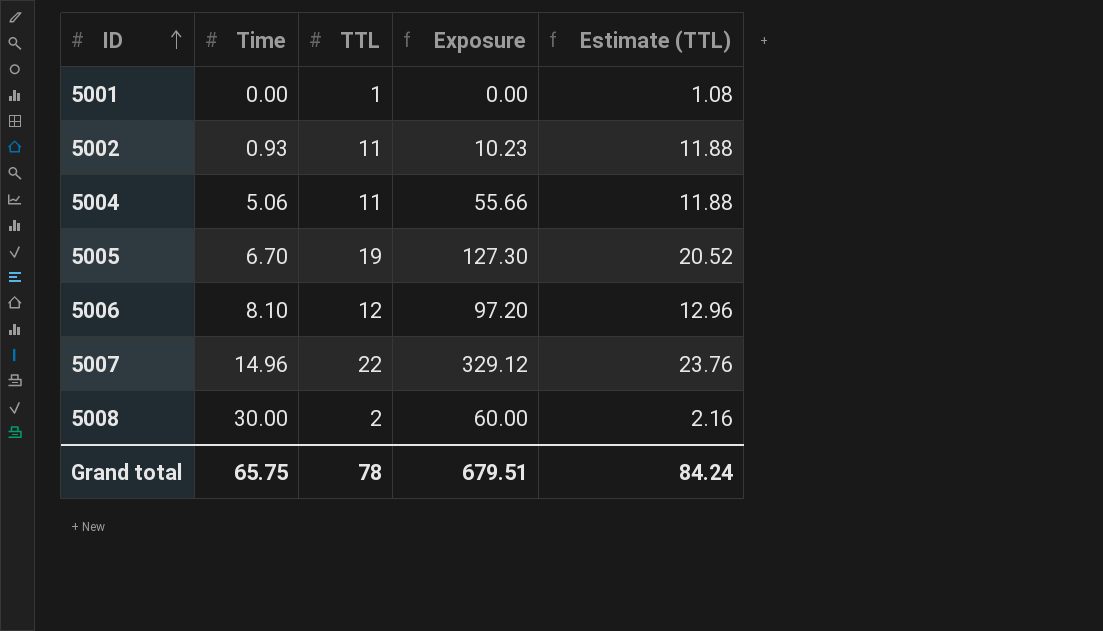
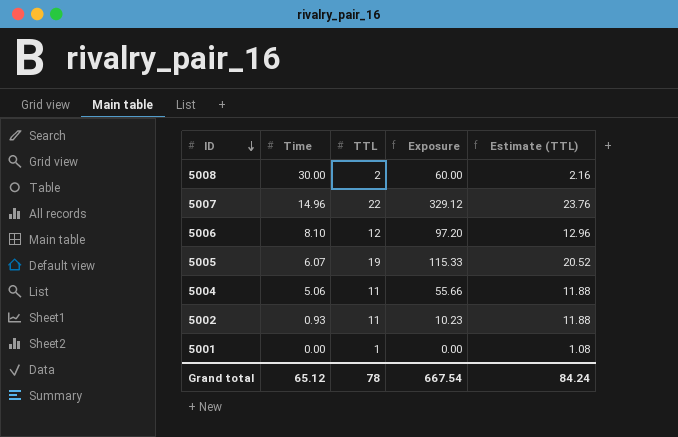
row order: ID ascending -> ID descending
5005 | Time: 6.70 -> 6.07
5005 | Exposure: 127.30 -> 115.33
Grand total | Time: 65.75 -> 65.12
Grand total | Exposure: 679.51 -> 667.54

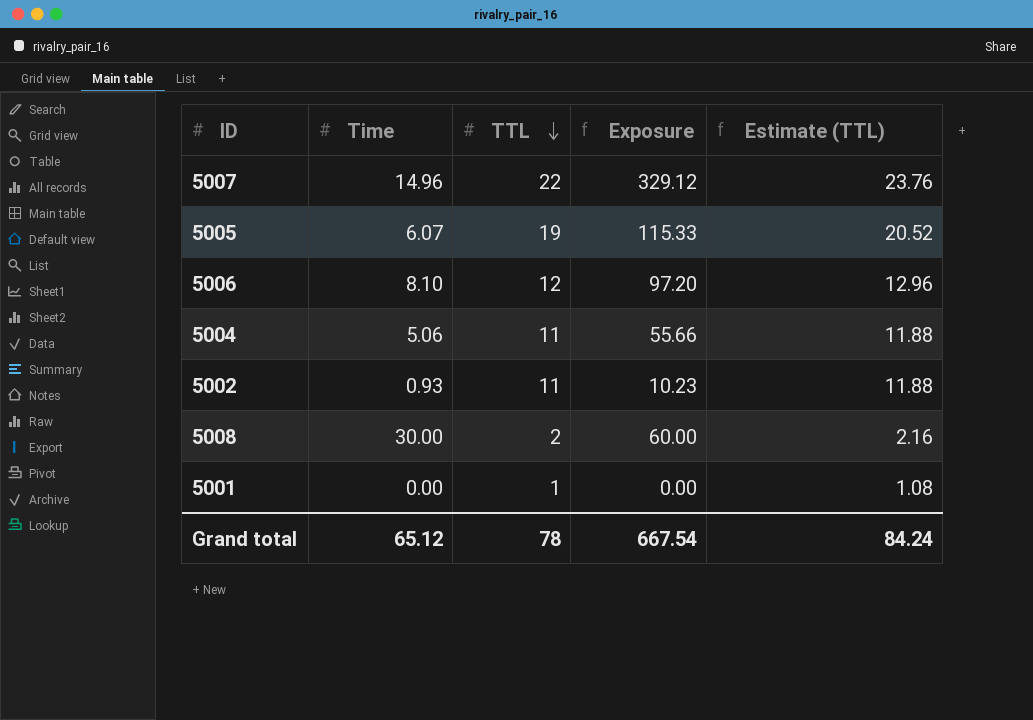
row order: ID descending -> TTL descending

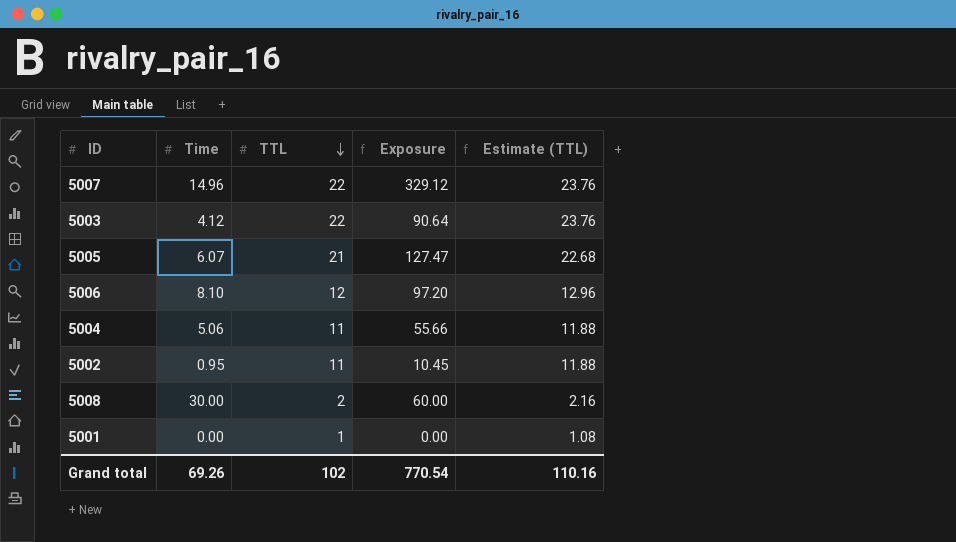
row 5003: none -> 4.12 | 22 | 90.64 | 23.76
5005 | TTL: 19 -> 21
5005 | Exposure: 115.33 -> 127.47
5005 | Estimate (TTL): 20.52 -> 22.68
5002 | Time: 0.93 -> 0.95
5002 | Exposure: 10.23 -> 10.45
Grand total | Time: 65.12 -> 69.26
Grand total | TTL: 78 -> 102
Grand total | Exposure: 667.54 -> 770.54
Grand total | Estimate (TTL): 84.24 -> 110.16

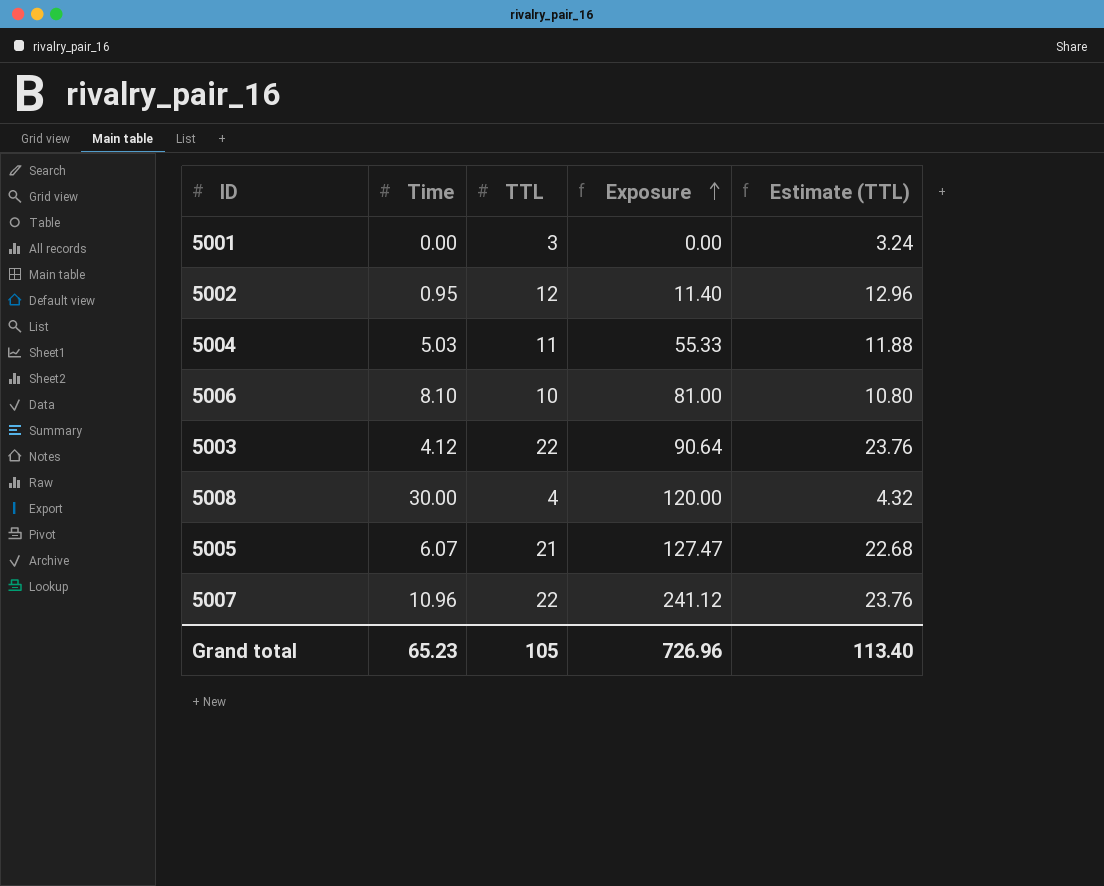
row order: TTL descending -> Exposure ascending
5001 | TTL: 1 -> 3
5001 | Estimate (TTL): 1.08 -> 3.24
5002 | TTL: 11 -> 12
5002 | Exposure: 10.45 -> 11.40
5002 | Estimate (TTL): 11.88 -> 12.96
5004 | Time: 5.06 -> 5.03
5004 | Exposure: 55.66 -> 55.33
5006 | TTL: 12 -> 10
5006 | Exposure: 97.20 -> 81.00
5006 | Estimate (TTL): 12.96 -> 10.80
5008 | TTL: 2 -> 4
5008 | Exposure: 60.00 -> 120.00
5008 | Estimate (TTL): 2.16 -> 4.32
5007 | Time: 14.96 -> 10.96
5007 | Exposure: 329.12 -> 241.12
Grand total | Time: 69.26 -> 65.23
Grand total | TTL: 102 -> 105
Grand total | Exposure: 770.54 -> 726.96
Grand total | Estimate (TTL): 110.16 -> 113.40

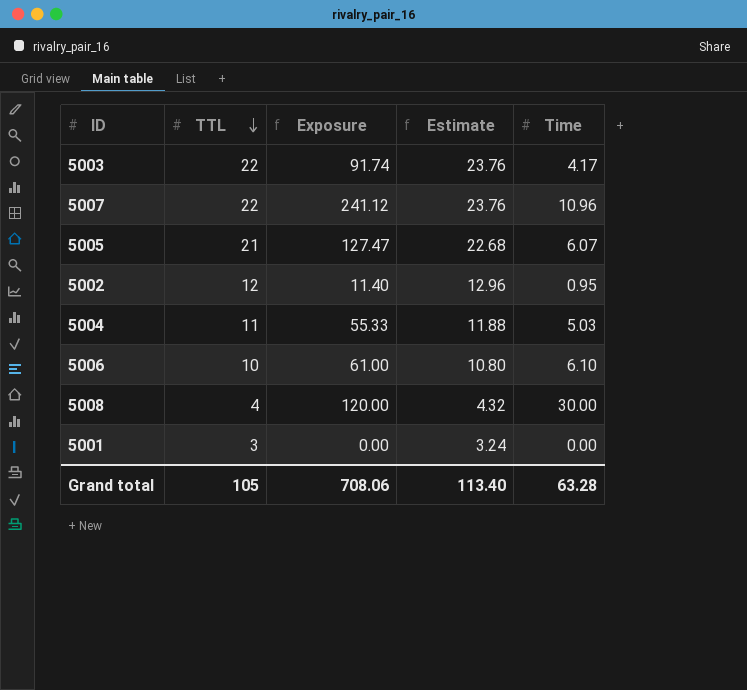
row order: Exposure ascending -> TTL descending
column name: Estimate (TTL) -> Estimate
column Time | position: 2 -> 5
5003 | Exposure: 90.64 -> 91.74
5003 | Time: 4.12 -> 4.17
5006 | Exposure: 81.00 -> 61.00
5006 | Time: 8.10 -> 6.10
Grand total | Exposure: 726.96 -> 708.06
Grand total | Time: 65.23 -> 63.28

